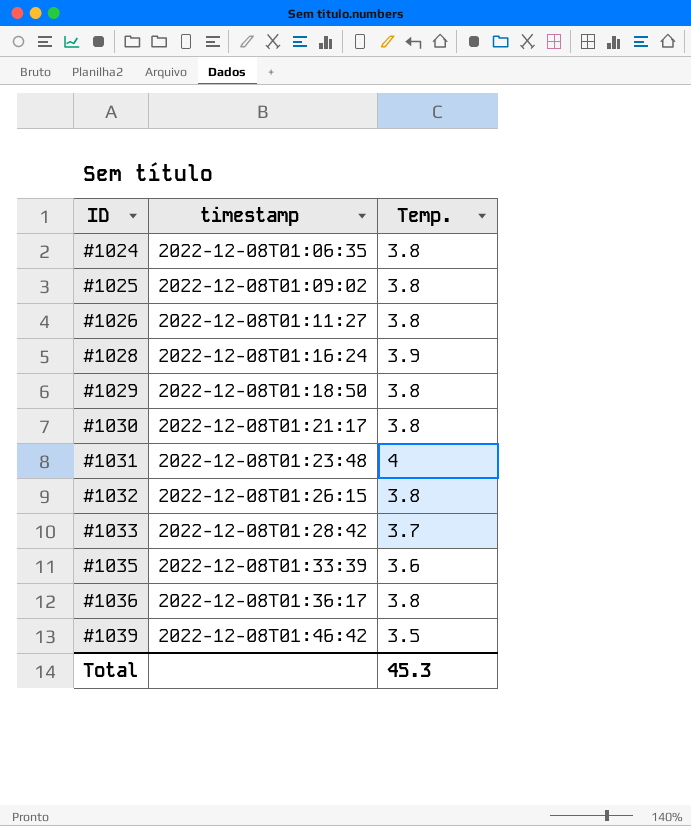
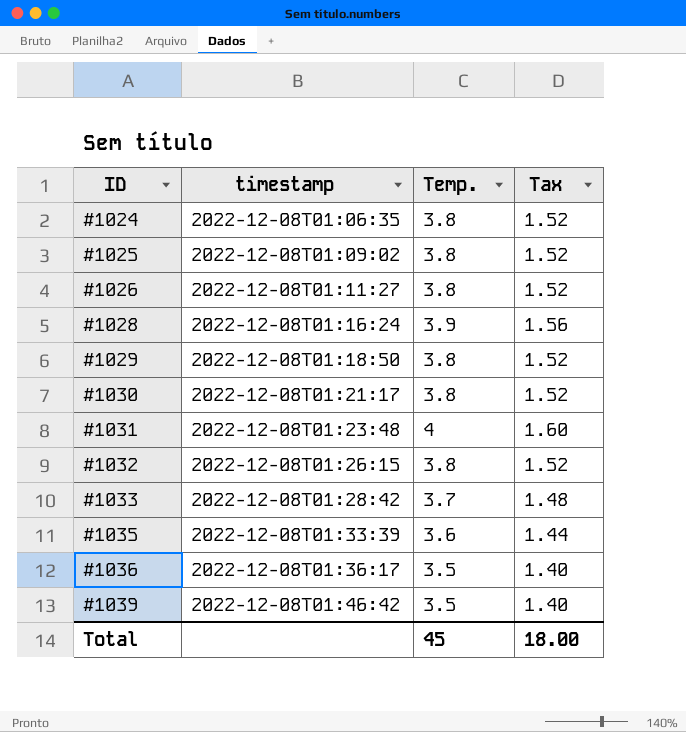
column Tax | formula: none -> [Temp.] * 0.4
#1036 | Temp.: 3.8 -> 3.5
Total | Temp.: 45.3 -> 45

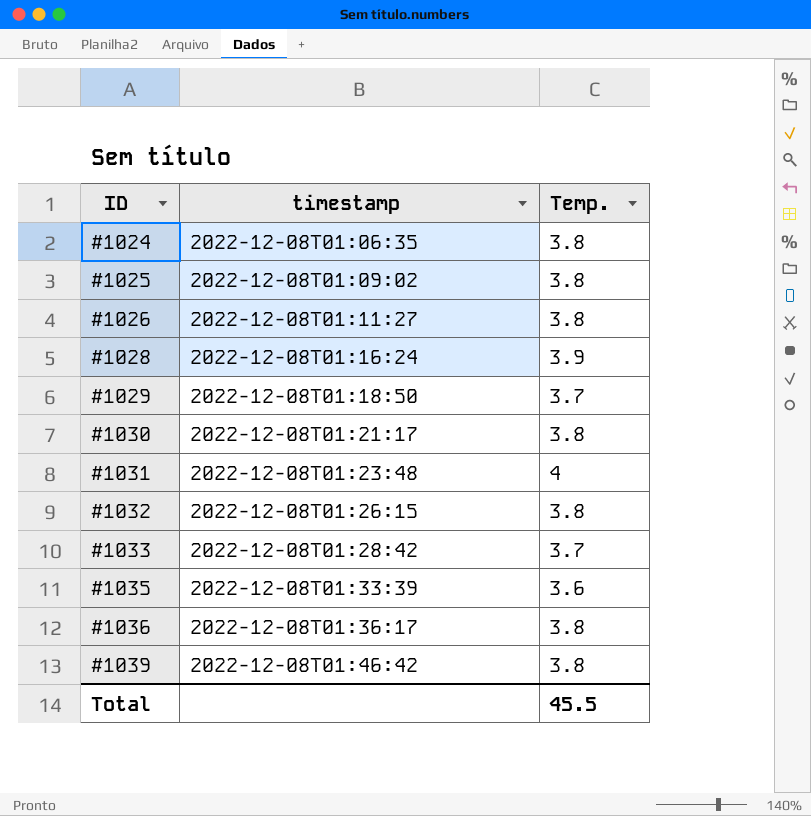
column Tax | formula: [Temp.] * 0.4 -> none
#1029 | Temp.: 3.8 -> 3.7
#1036 | Temp.: 3.5 -> 3.8
#1039 | Temp.: 3.5 -> 3.8
Total | Temp.: 45 -> 45.5

